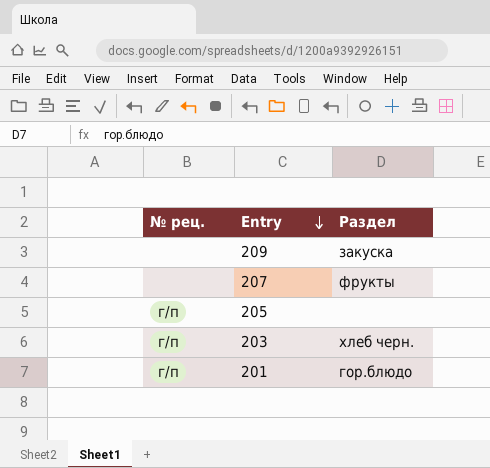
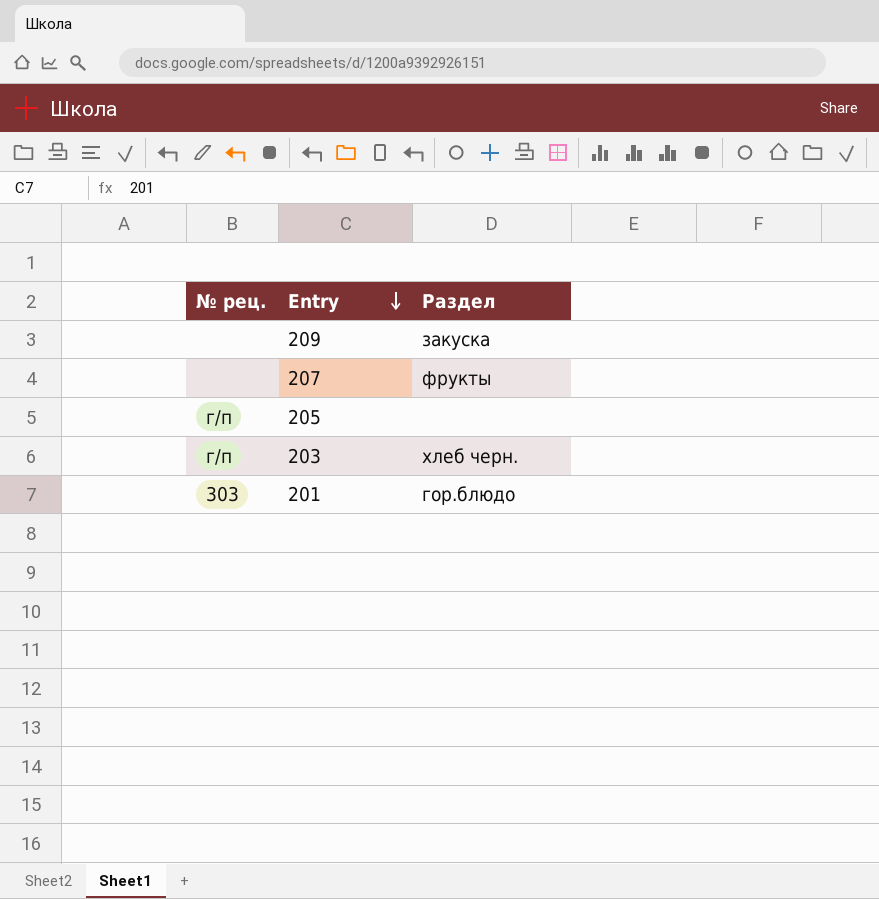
201 | № рец.: г/п -> 303

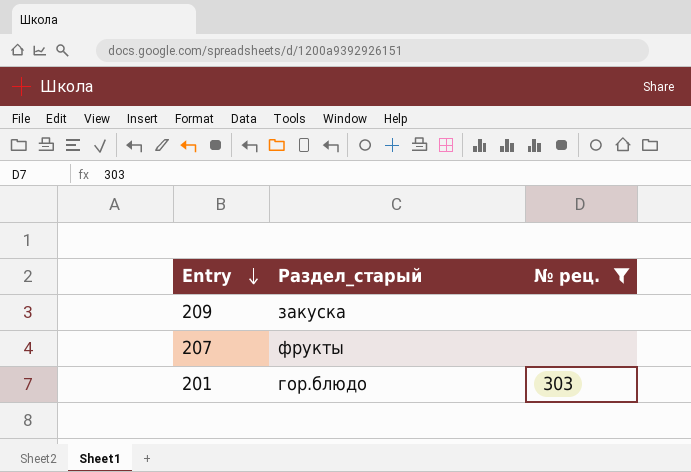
filter: none -> № рец. != г/п
column name: Раздел -> Раздел_старый
column № рец. | position: 1 -> 3

